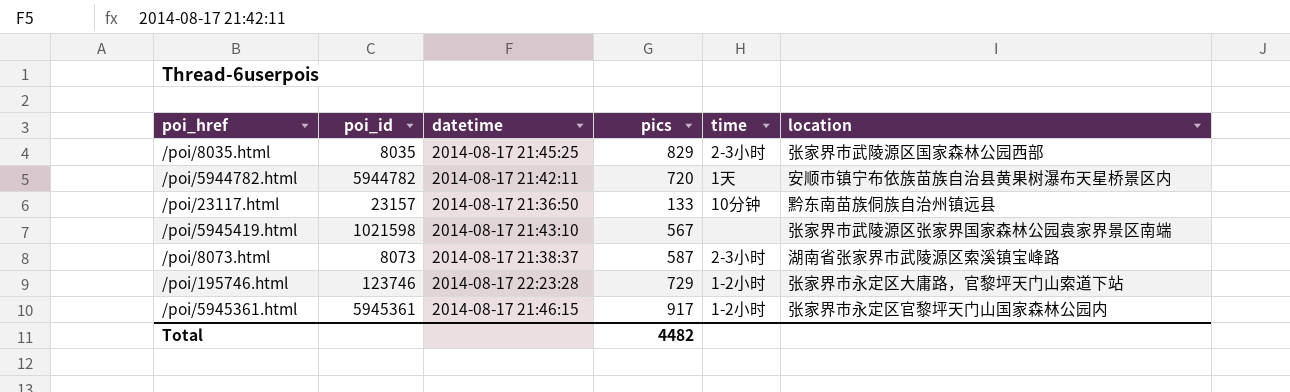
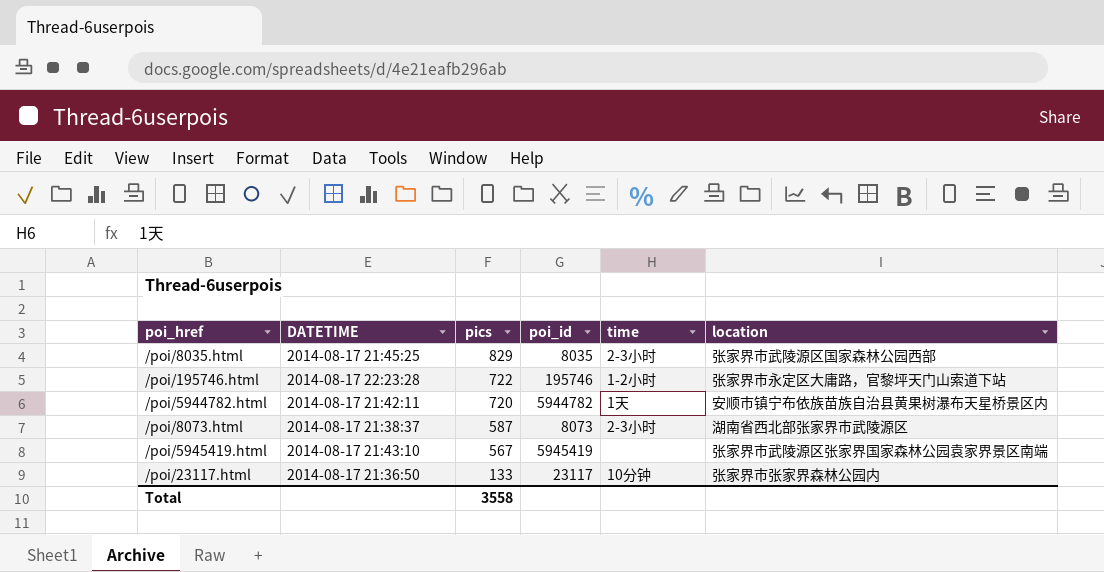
row order: none -> pics descending
column name: datetime -> DATETIME
column poi_id | position: 2 -> 4
row /poi/5945361.html: 5945361 | 2014-08-17 21:46:15 | 917 | 1-2小时 | 张家界市永定区官黎坪天门山国家森林公园内 -> none
/poi/195746.html | pics: 729 -> 722
/poi/195746.html | poi_id: 123746 -> 195746
/poi/8073.html | location: 湖南省张家界市武陵源区索溪镇宝峰路 -> 湖南省西北部张家界市武陵源区
/poi/5945419.html | poi_id: 1021598 -> 5945419
/poi/23117.html | poi_id: 23157 -> 23117
/poi/23117.html | location: 黔东南苗族侗族自治州镇远县 -> 张家界市张家界森林公园内
Total | pics: 4482 -> 3558

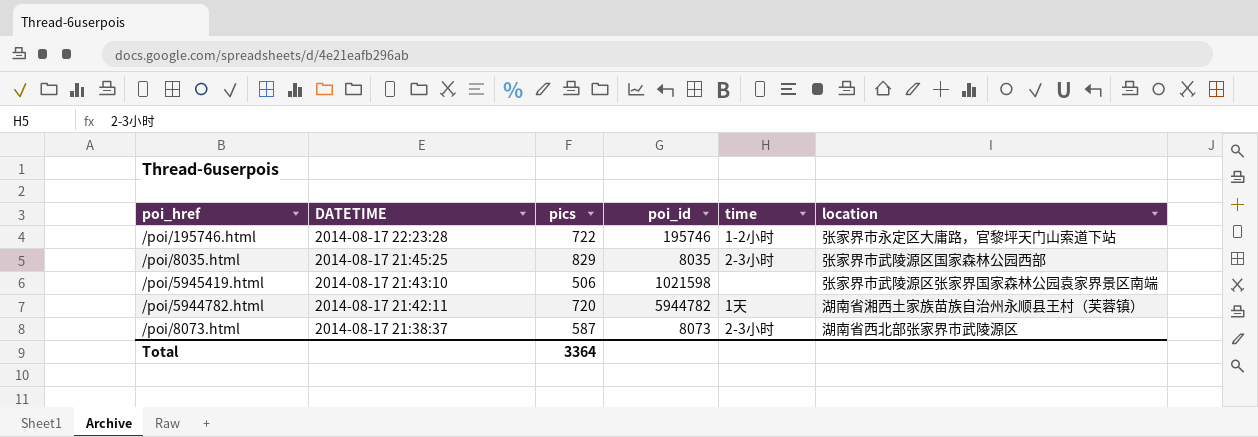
row order: pics descending -> DATETIME descending
row /poi/23117.html: 2014-08-17 21:36:50 | 133 | 23117 | 10分钟 | 张家界市张家界森林公园内 -> none
/poi/5945419.html | pics: 567 -> 506
/poi/5945419.html | poi_id: 5945419 -> 1021598
/poi/5944782.html | location: 安顺市镇宁布依族苗族自治县黄果树瀑布天星桥景区内 -> 湖南省湘西土家族苗族自治州永顺县王村（芙蓉镇）
Total | pics: 3558 -> 3364

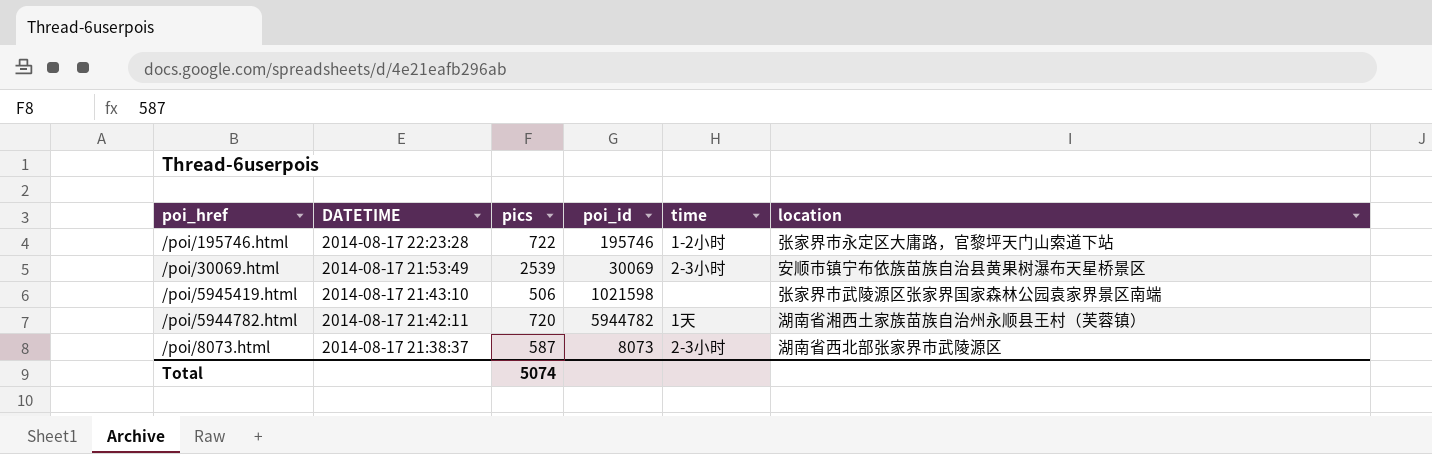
row /poi/8035.html: 2014-08-17 21:45:25 | 829 | 8035 | 2-3小时 | 张家界市武陵源区国家森林公园西部 -> none
row /poi/30069.html: none -> 2014-08-17 21:53:49 | 2539 | 30069 | 2-3小时 | 安顺市镇宁布依族苗族自治县黄果树瀑布天星桥景区
Total | pics: 3364 -> 5074

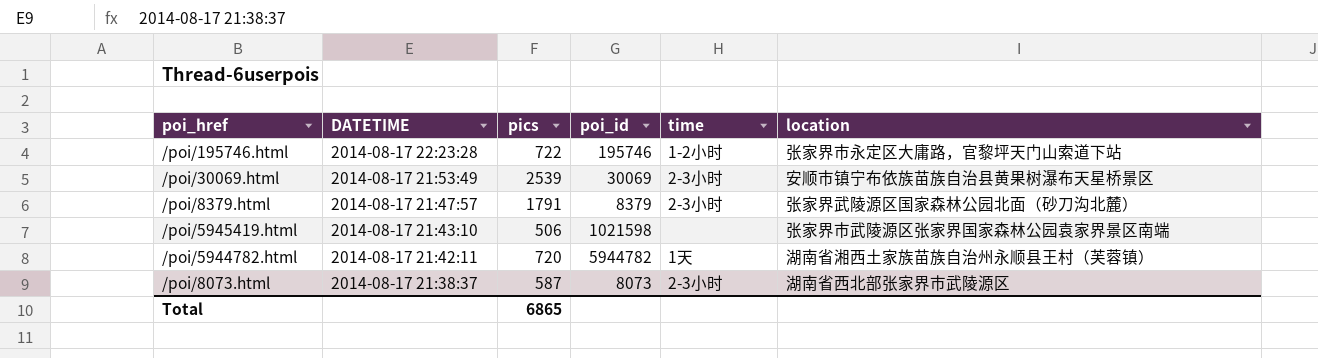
row /poi/8379.html: none -> 2014-08-17 21:47:57 | 1791 | 8379 | 2-3小时 | 张家界武陵源区国家森林公园北面（砂刀沟北麓）
Total | pics: 5074 -> 6865

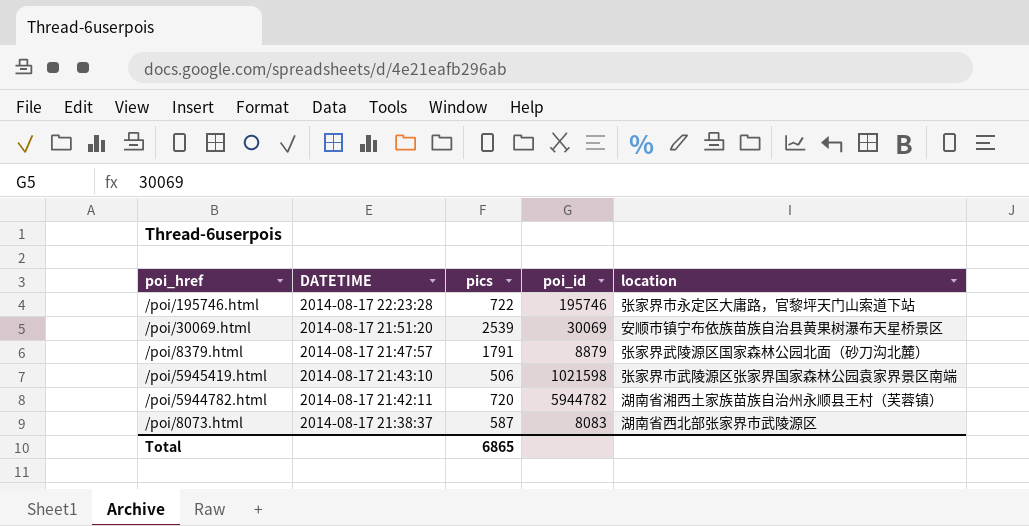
column time | position: 5 -> none
/poi/30069.html | DATETIME: 2014-08-17 21:53:49 -> 2014-08-17 21:51:20
/poi/8379.html | poi_id: 8379 -> 8879
/poi/8073.html | poi_id: 8073 -> 8083

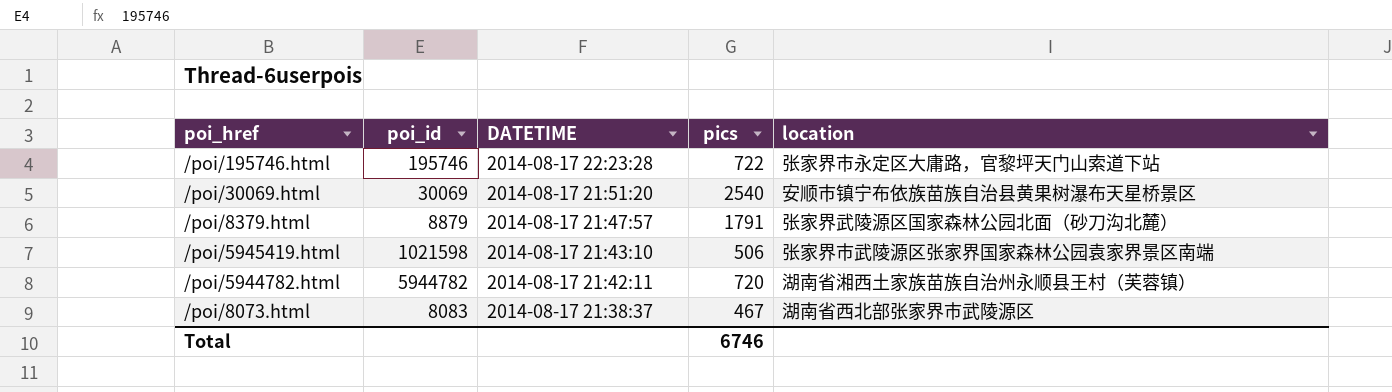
column poi_id | position: 4 -> 2
/poi/30069.html | pics: 2539 -> 2540
/poi/8073.html | pics: 587 -> 467
Total | pics: 6865 -> 6746

